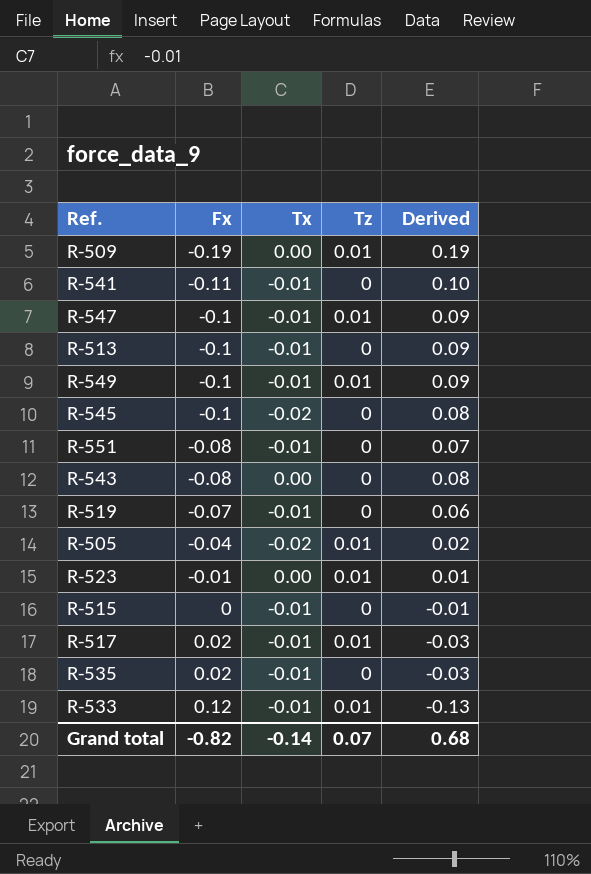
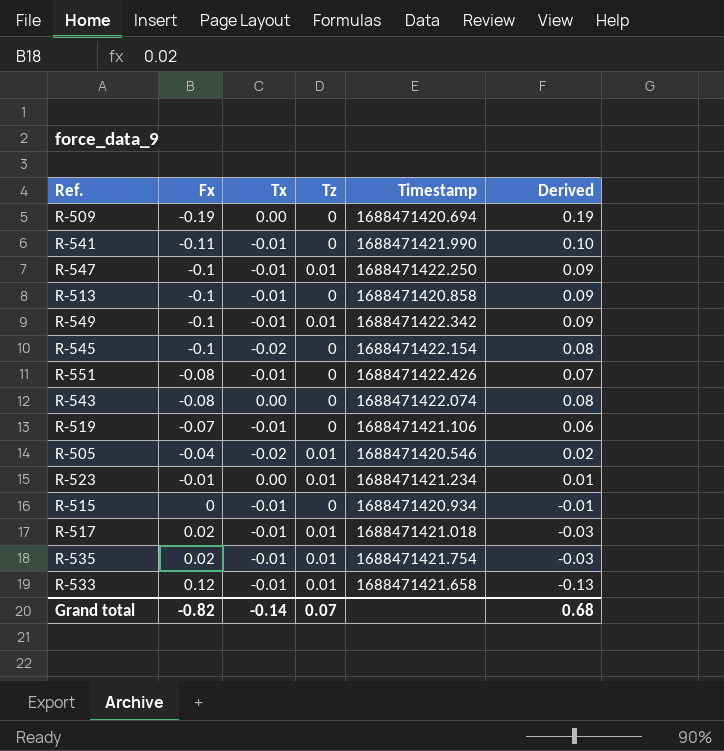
column Timestamp | position: none -> 5
R-509 | Tz: 0.01 -> 0
R-535 | Tz: 0 -> 0.01

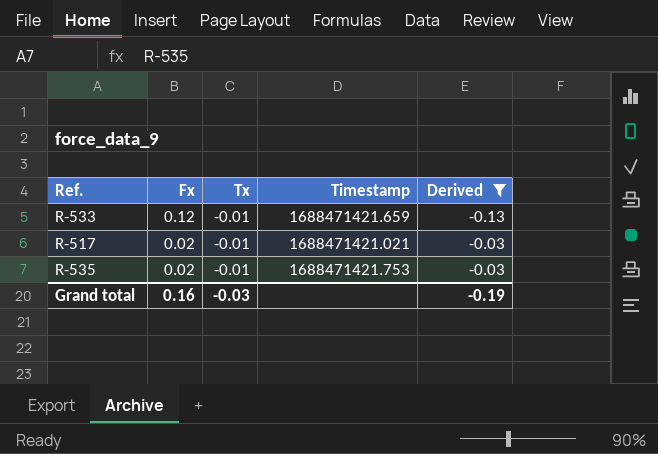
filter: none -> Derived <= -0.03
row order: Fx ascending -> Fx descending
column Tz | position: 4 -> none
R-533 | Timestamp: 1688471421.658 -> 1688471421.659
R-517 | Timestamp: 1688471421.018 -> 1688471421.021
R-535 | Timestamp: 1688471421.754 -> 1688471421.753
Grand total | Fx: -0.82 -> 0.16
Grand total | Tx: -0.14 -> -0.03
Grand total | Derived: 0.68 -> -0.19

